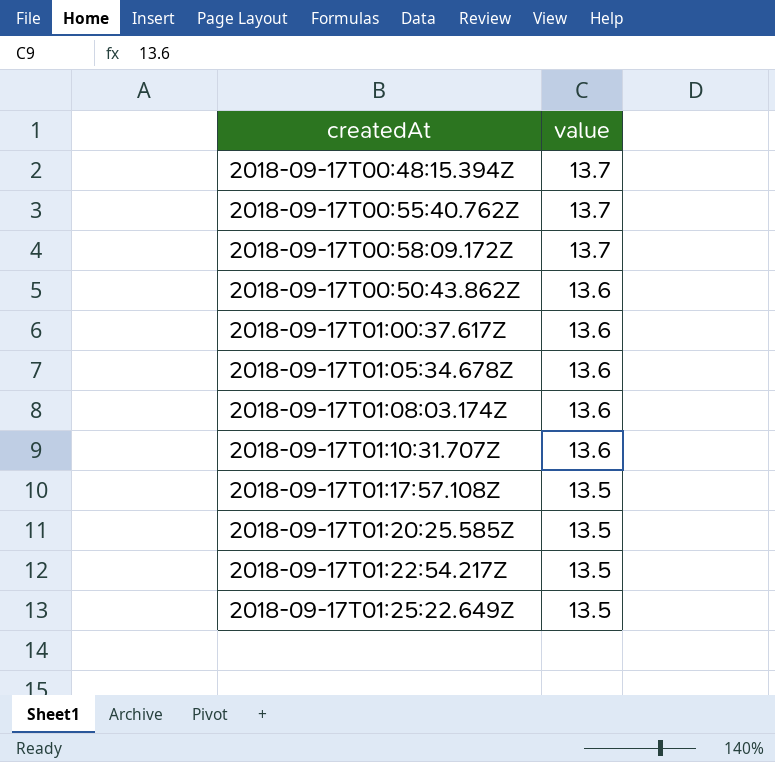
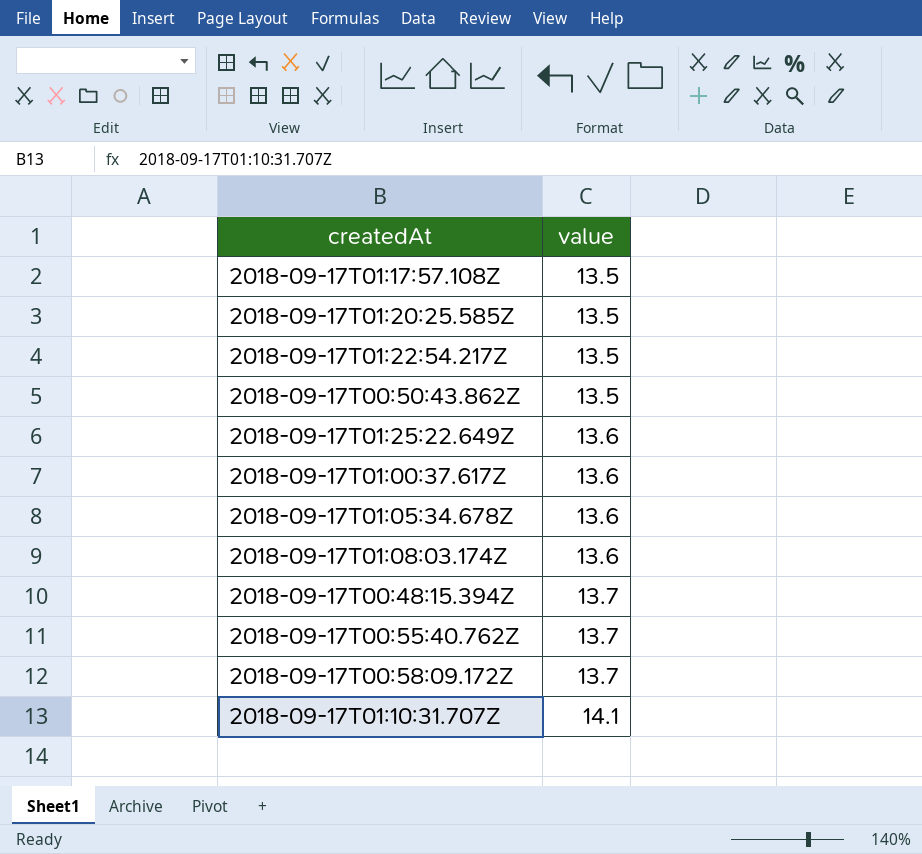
row order: value descending -> value ascending
2018-09-17T00:50:43.862Z | value: 13.6 -> 13.5
2018-09-17T01:25:22.649Z | value: 13.5 -> 13.6
2018-09-17T01:10:31.707Z | value: 13.6 -> 14.1

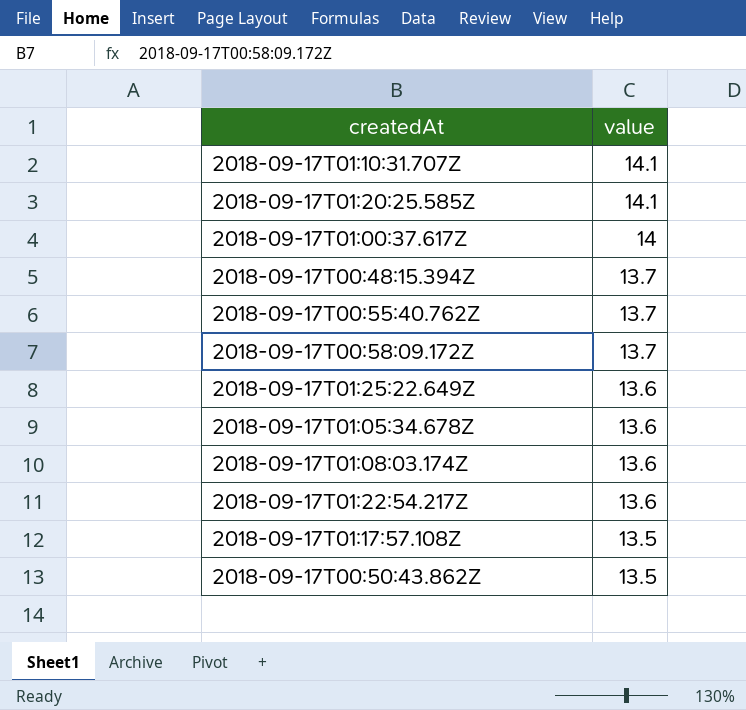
row order: value ascending -> value descending
2018-09-17T01:20:25.585Z | value: 13.5 -> 14.1
2018-09-17T01:00:37.617Z | value: 13.6 -> 14
2018-09-17T01:22:54.217Z | value: 13.5 -> 13.6

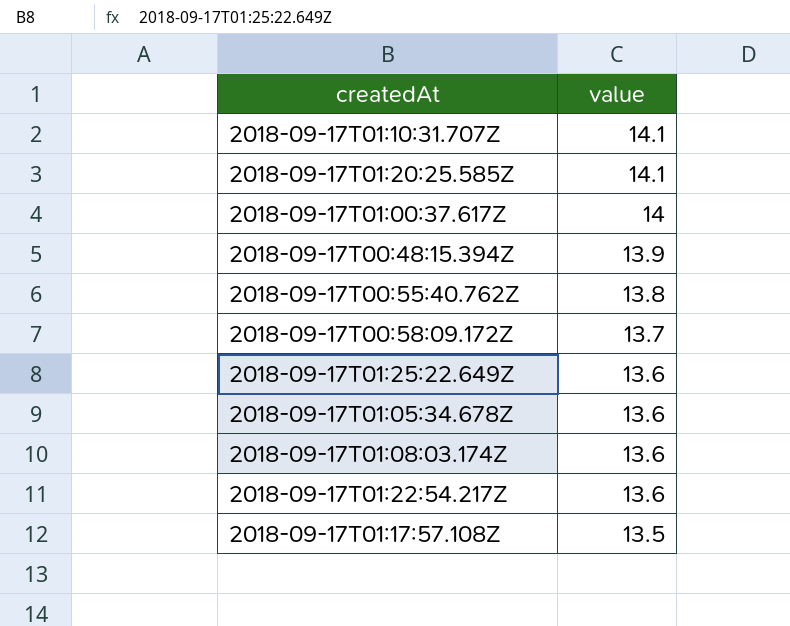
row 2018-09-17T00:50:43.862Z: 13.5 -> none
2018-09-17T00:48:15.394Z | value: 13.7 -> 13.9
2018-09-17T00:55:40.762Z | value: 13.7 -> 13.8

